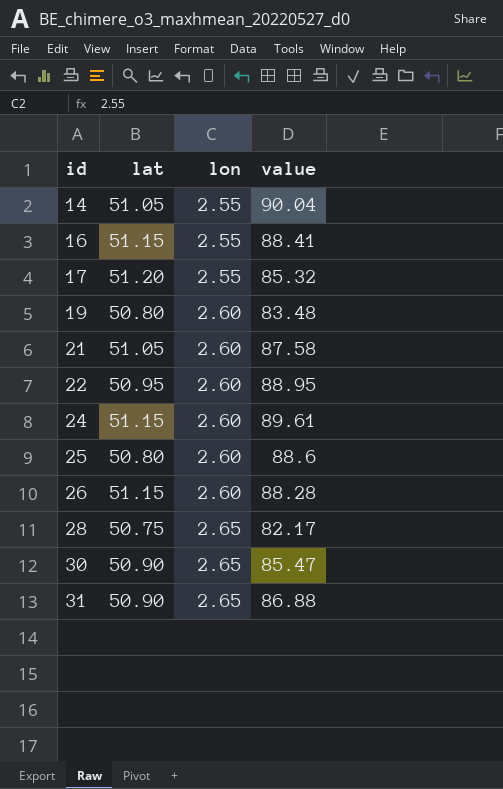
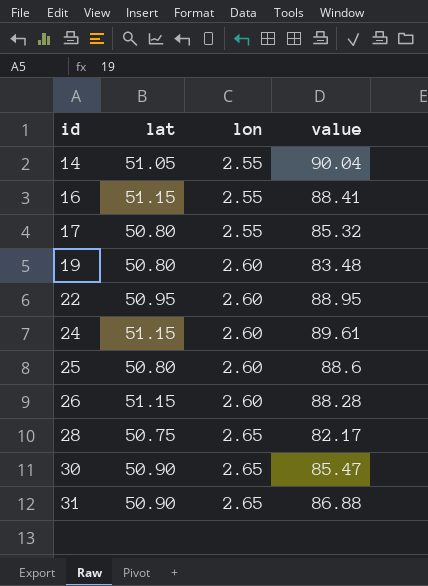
row 21: 51.05 | 2.60 | 87.58 -> none
17 | lat: 51.20 -> 50.80

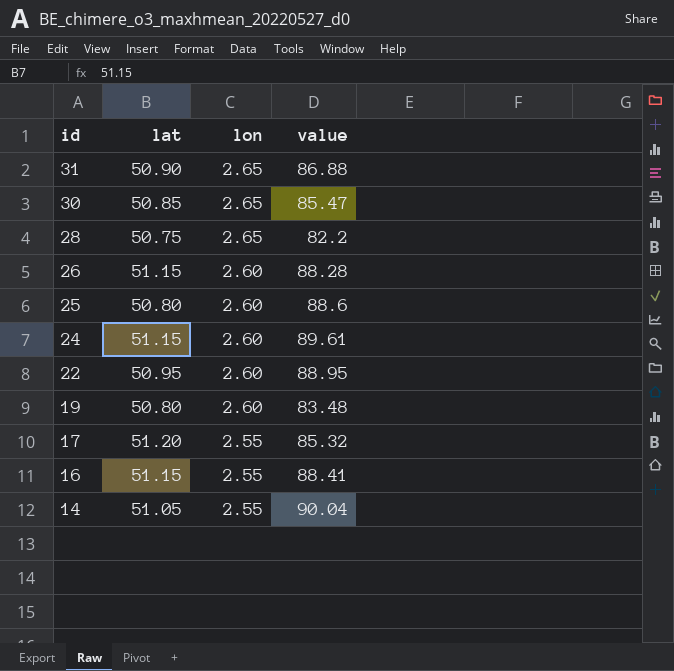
row order: id ascending -> id descending
30 | lat: 50.90 -> 50.85
28 | value: 82.17 -> 82.2
17 | lat: 50.80 -> 51.20

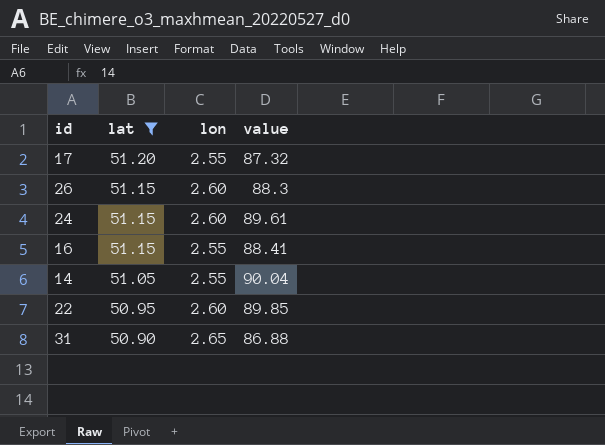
filter: none -> lat >= 50.90
row order: id descending -> lat descending
17 | value: 85.32 -> 87.32
26 | value: 88.28 -> 88.3
22 | value: 88.95 -> 89.85

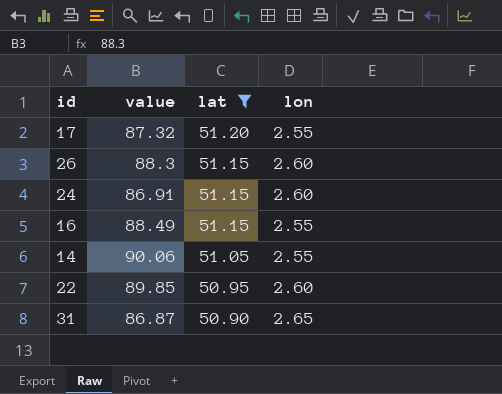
column value | position: 4 -> 2
24 | value: 89.61 -> 86.91
16 | value: 88.41 -> 88.49
14 | value: 90.04 -> 90.06
31 | value: 86.88 -> 86.87

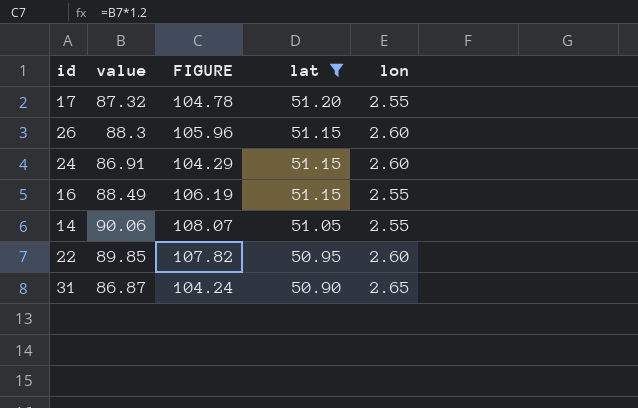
column FIGURE | formula: none -> [value] * 1.2

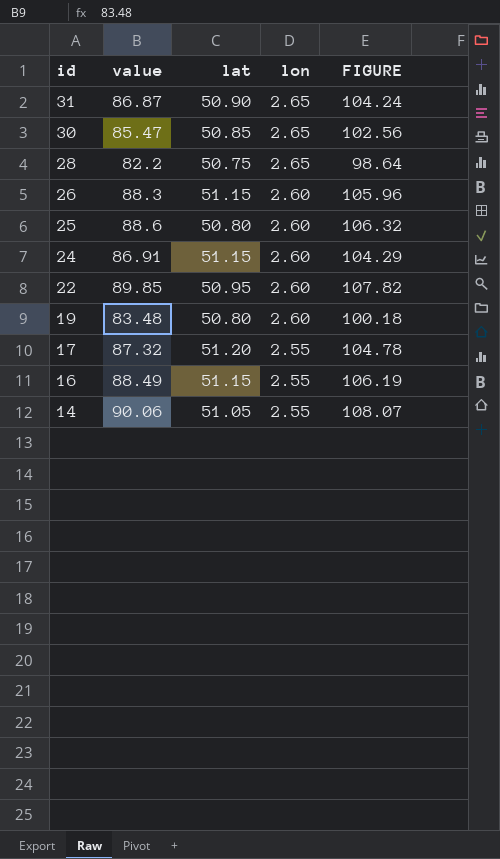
filter: lat >= 50.90 -> none
row order: lat descending -> id descending
column FIGURE | position: 3 -> 5

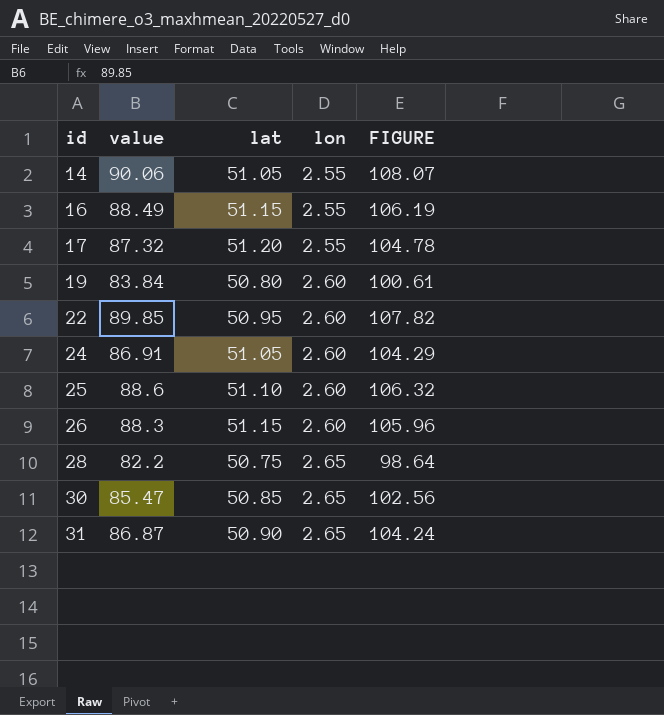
row order: id descending -> id ascending
19 | value: 83.48 -> 83.84
19 | FIGURE: 100.18 -> 100.61
24 | lat: 51.15 -> 51.05
25 | lat: 50.80 -> 51.10

